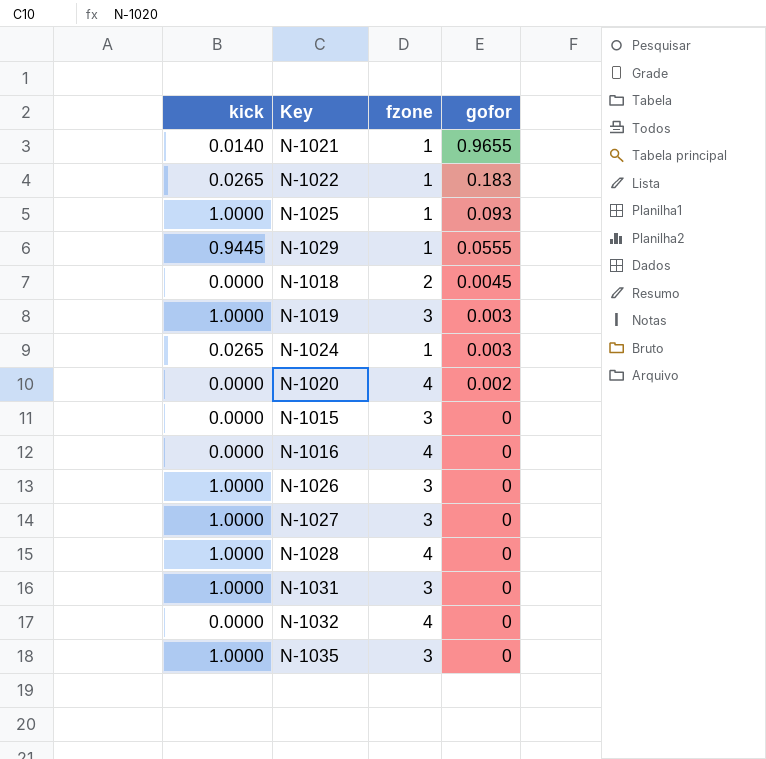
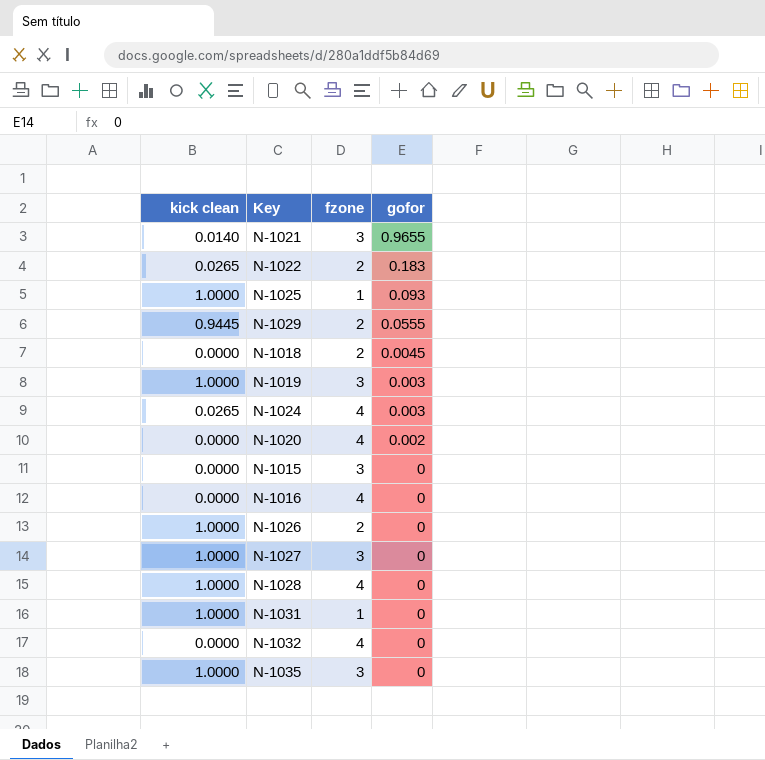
column name: kick -> kick clean
N-1021 | fzone: 1 -> 3
N-1022 | fzone: 1 -> 2
N-1029 | fzone: 1 -> 2
N-1024 | fzone: 1 -> 4
N-1026 | fzone: 3 -> 2
N-1031 | fzone: 3 -> 1

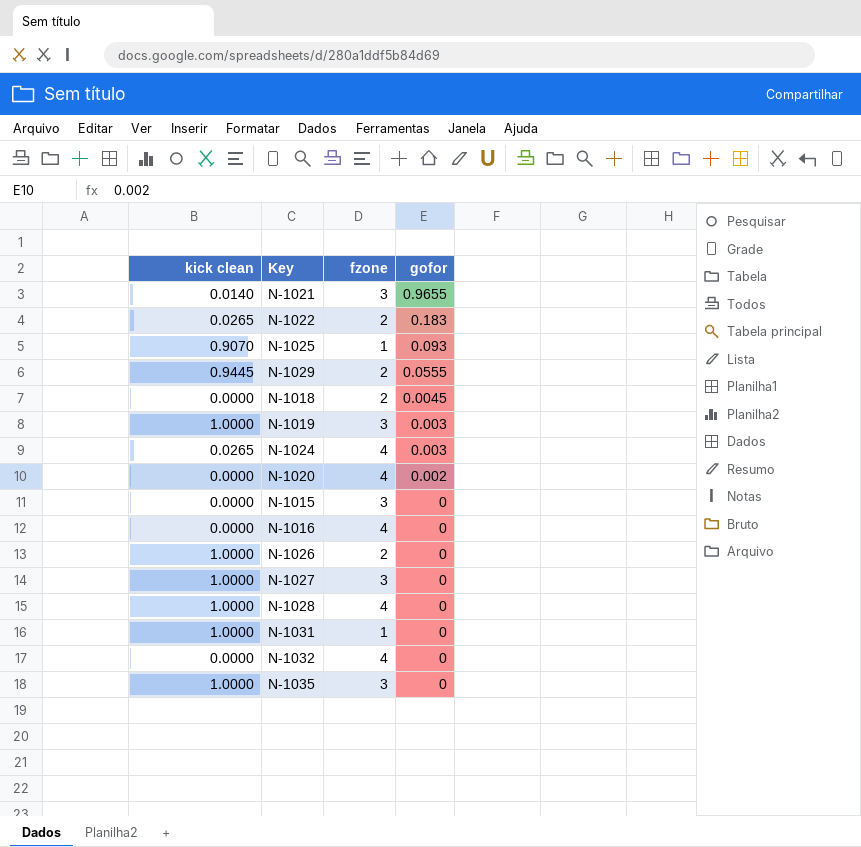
N-1025 | kick clean: 1.0000 -> 0.9070

